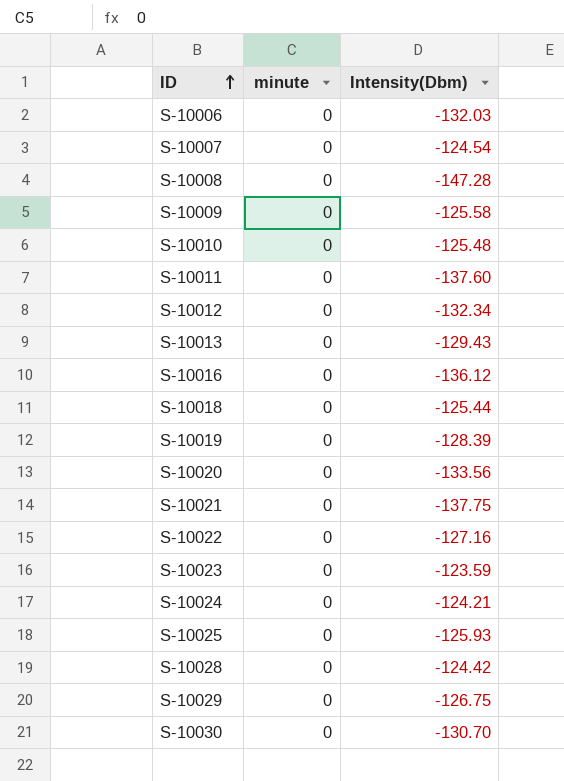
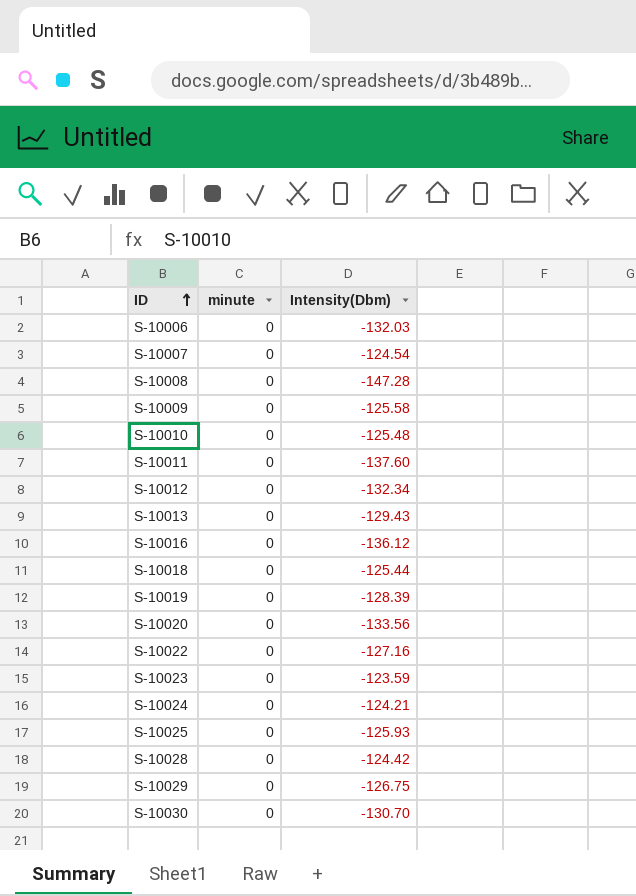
row S-10021: 0 | -137.75 -> none

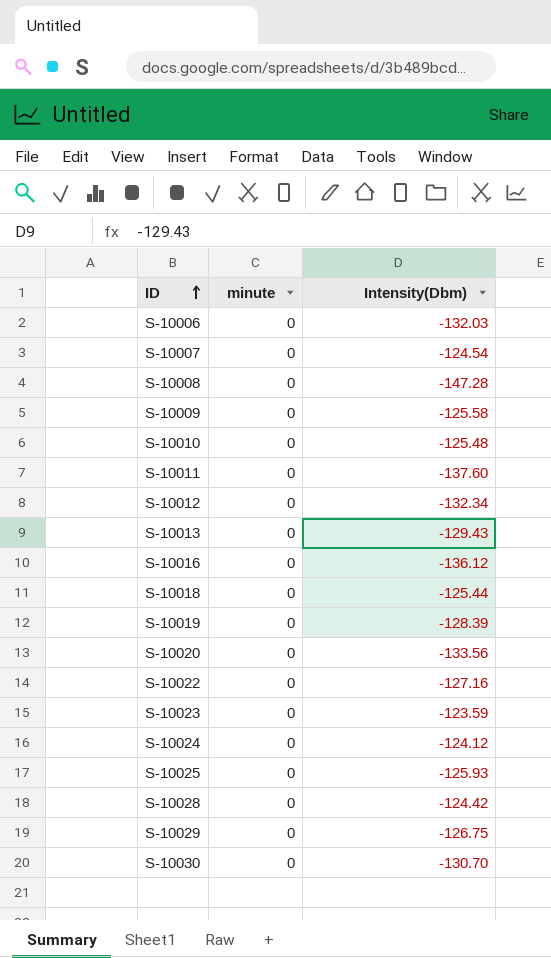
S-10024 | Intensity(Dbm): -124.21 -> -124.12

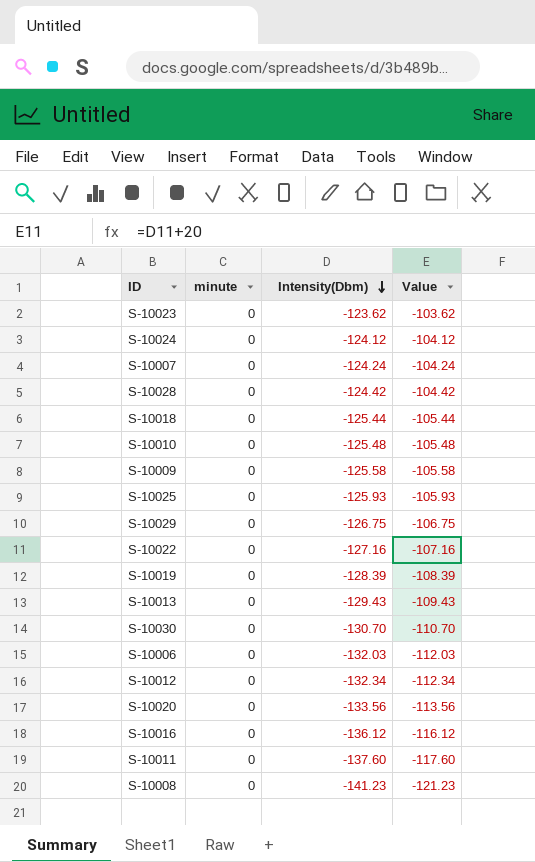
row order: ID ascending -> Intensity(Dbm) descending
column Value | formula: none -> [Intensity(Dbm)] + 20
S-10023 | Intensity(Dbm): -123.59 -> -123.62
S-10007 | Intensity(Dbm): -124.54 -> -124.24
S-10008 | Intensity(Dbm): -147.28 -> -141.23

